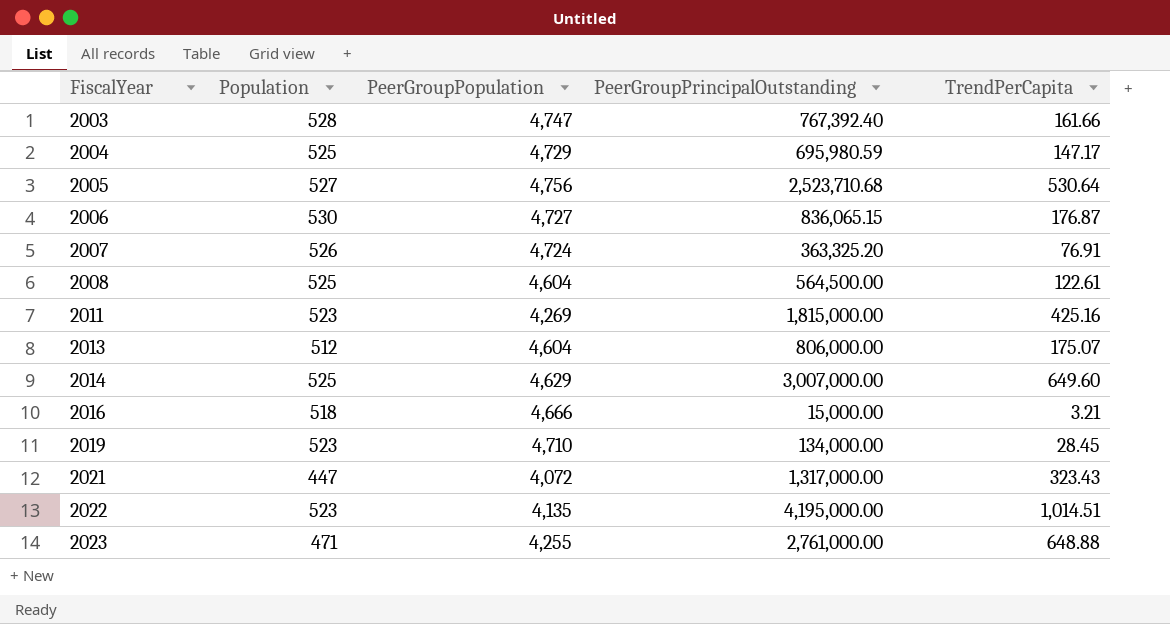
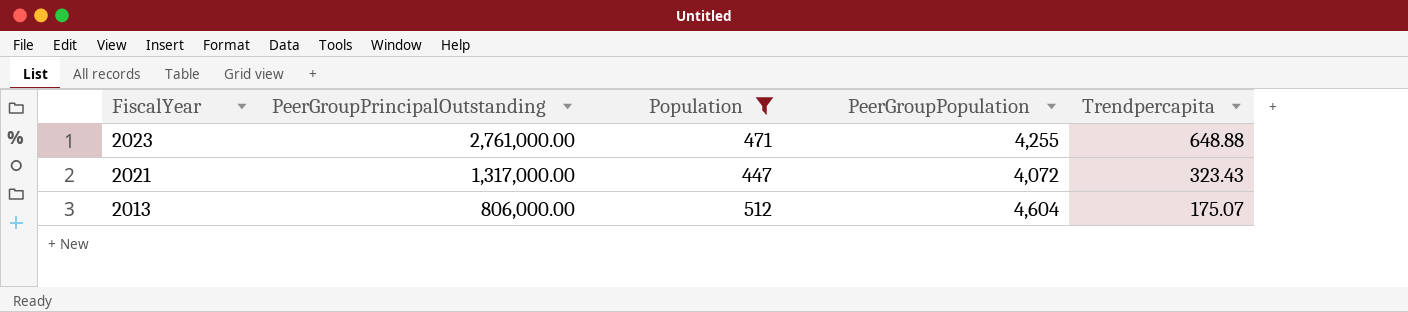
filter: none -> Population <= 512
row order: FiscalYear ascending -> FiscalYear descending
column PeerGroupPrincipalOutstanding | position: 4 -> 2
column name: TrendPerCapita -> Trendpercapita

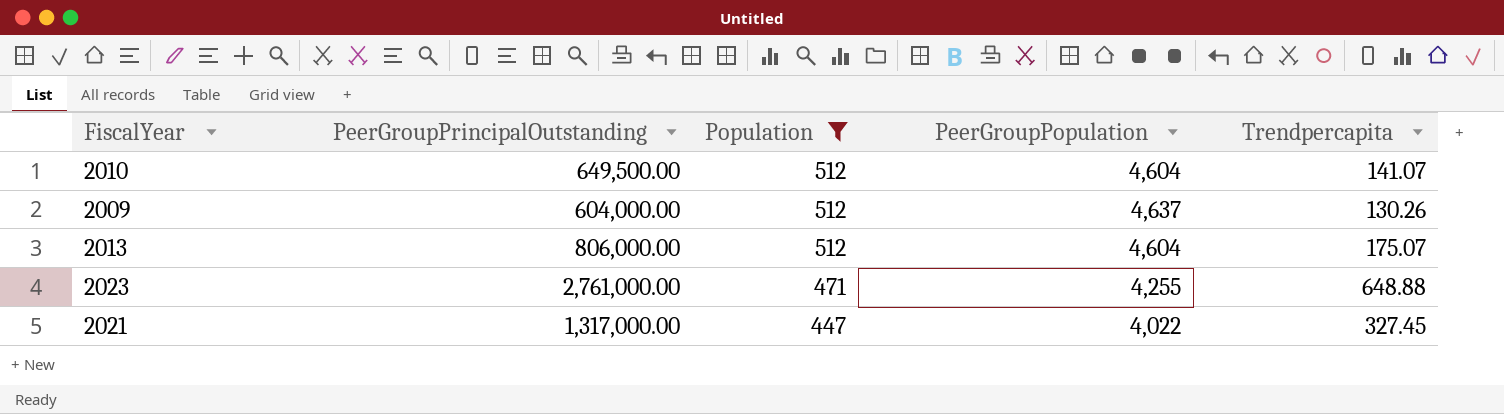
row order: FiscalYear descending -> Population descending
row 2010: none -> 649,500.00 | 512 | 4,604 | 141.07
row 2009: none -> 604,000.00 | 512 | 4,637 | 130.26
2021 | PeerGroupPopulation: 4,072 -> 4,022
2021 | Trendpercapita: 323.43 -> 327.45

